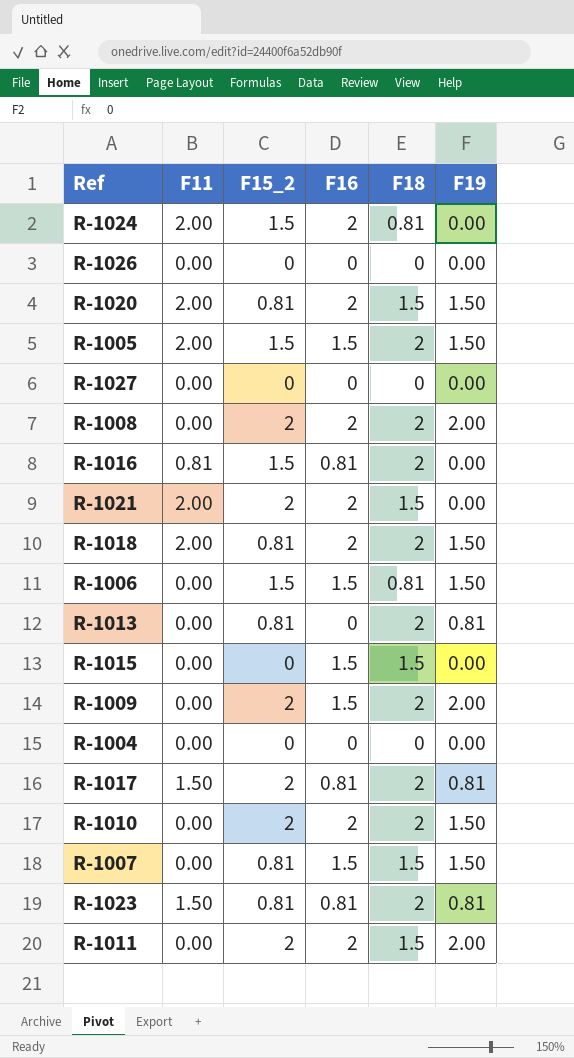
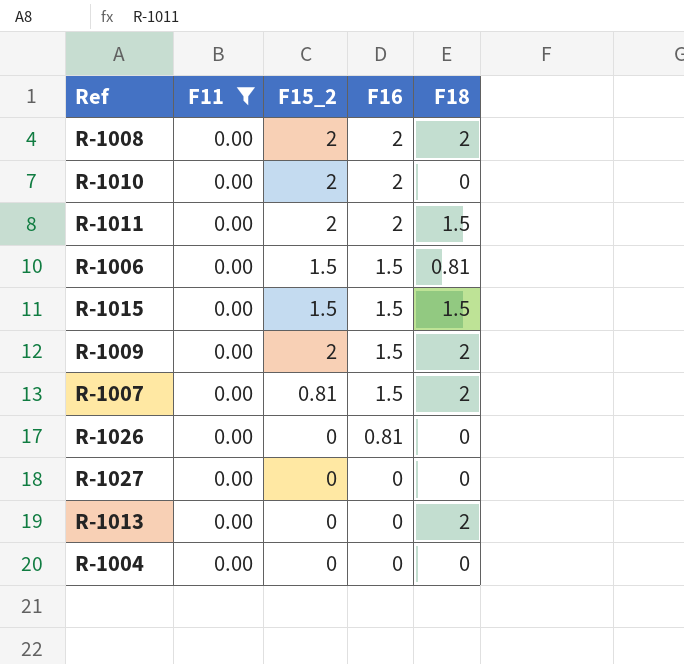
filter: none -> F11 = 0.00
row order: none -> F16 descending
column F19 | position: 6 -> none
R-1010 | F18: 2 -> 0
R-1015 | F15_2: 0 -> 1.5
R-1007 | F18: 1.5 -> 2
R-1026 | F16: 0 -> 0.81
R-1013 | F15_2: 0.81 -> 0

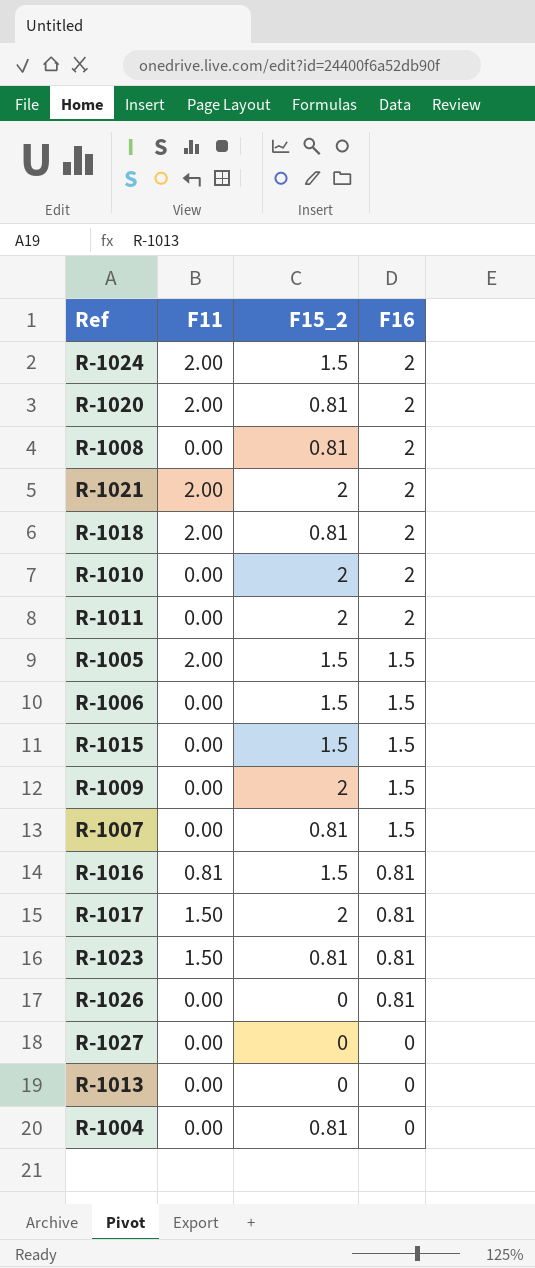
filter: F11 = 0.00 -> none
column F18 | position: 5 -> none
R-1008 | F15_2: 2 -> 0.81
R-1004 | F15_2: 0 -> 0.81

